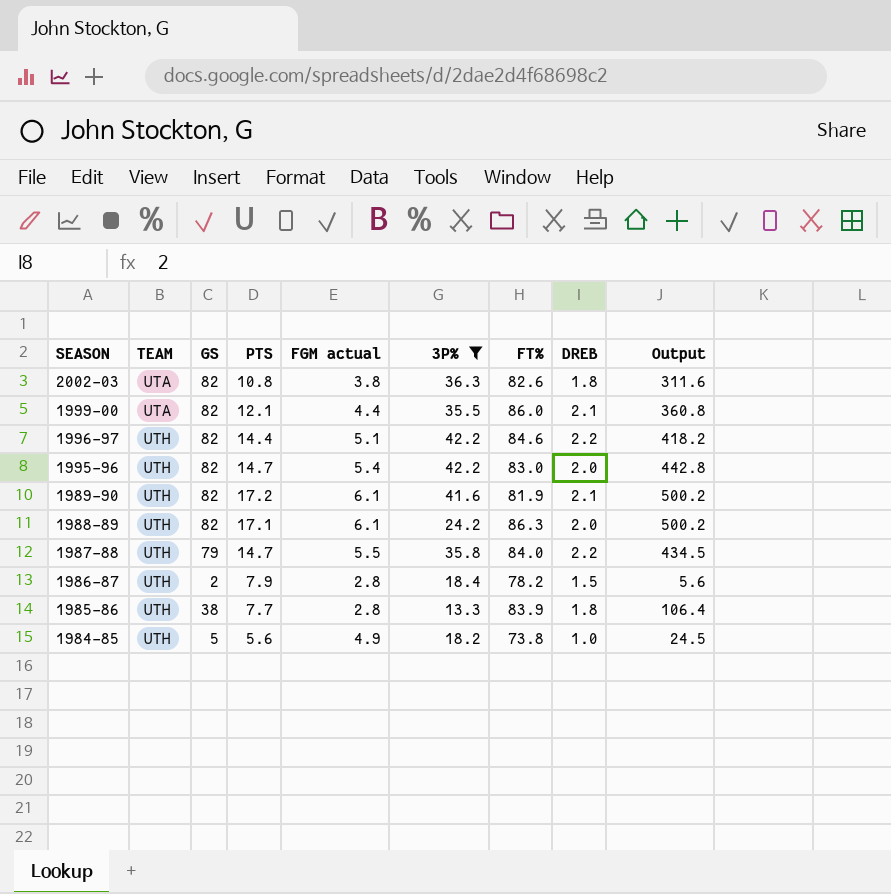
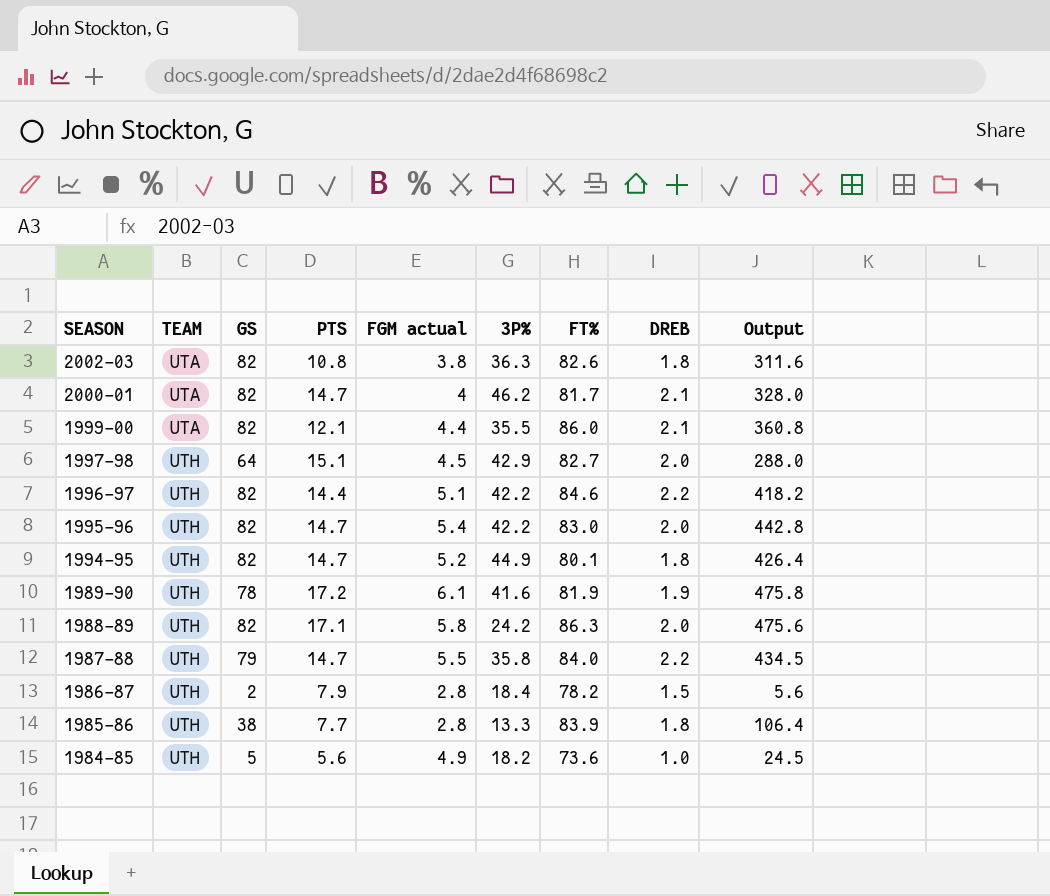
filter: 3P% <= 42.2 -> none
1989-90 | GS: 82 -> 78
1989-90 | DREB: 2.1 -> 1.9
1989-90 | Output: 500.2 -> 475.8
1988-89 | FGM actual: 6.1 -> 5.8
1988-89 | Output: 500.2 -> 475.6
1984-85 | FT%: 73.8 -> 73.6

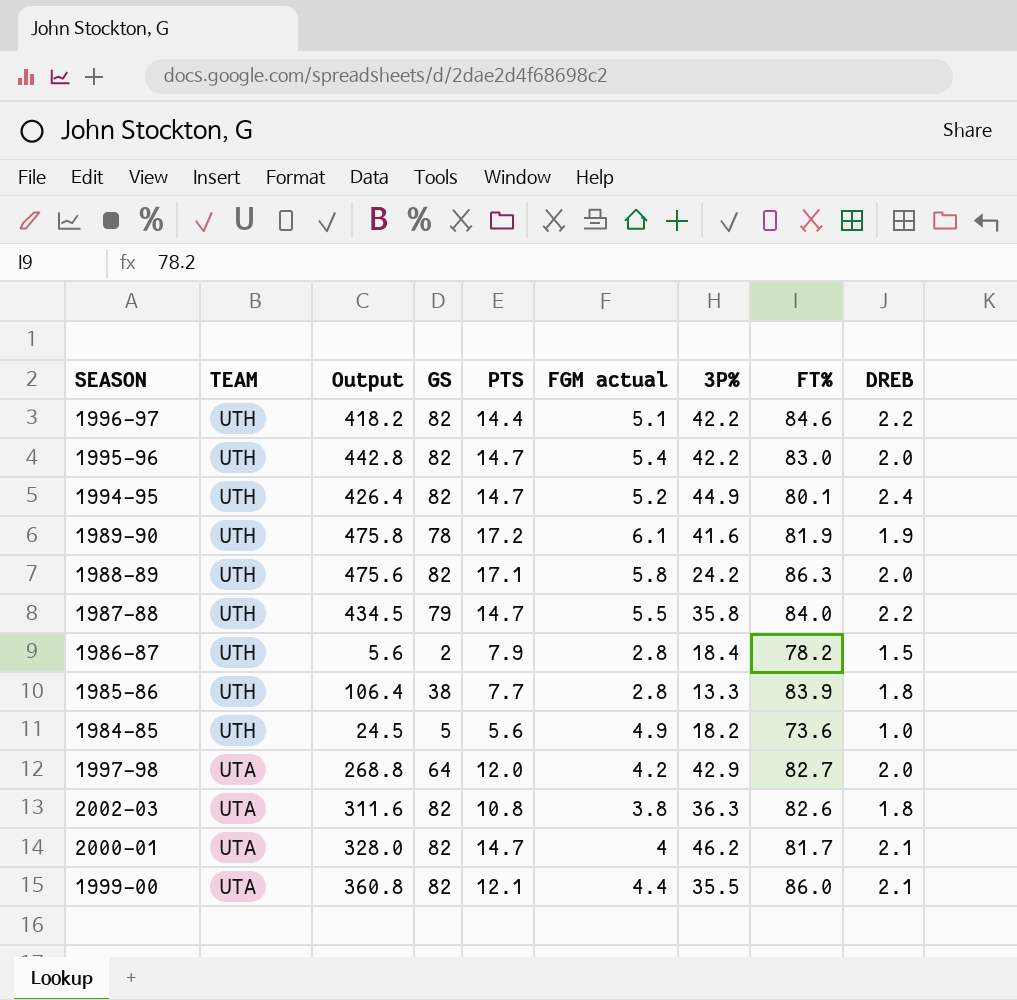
row order: SEASON descending -> TEAM descending
column Output | position: 9 -> 3
1994-95 | DREB: 1.8 -> 2.4
1997-98 | TEAM: UTH -> UTA
1997-98 | Output: 288.0 -> 268.8
1997-98 | PTS: 15.1 -> 12.0
1997-98 | FGM actual: 4.5 -> 4.2

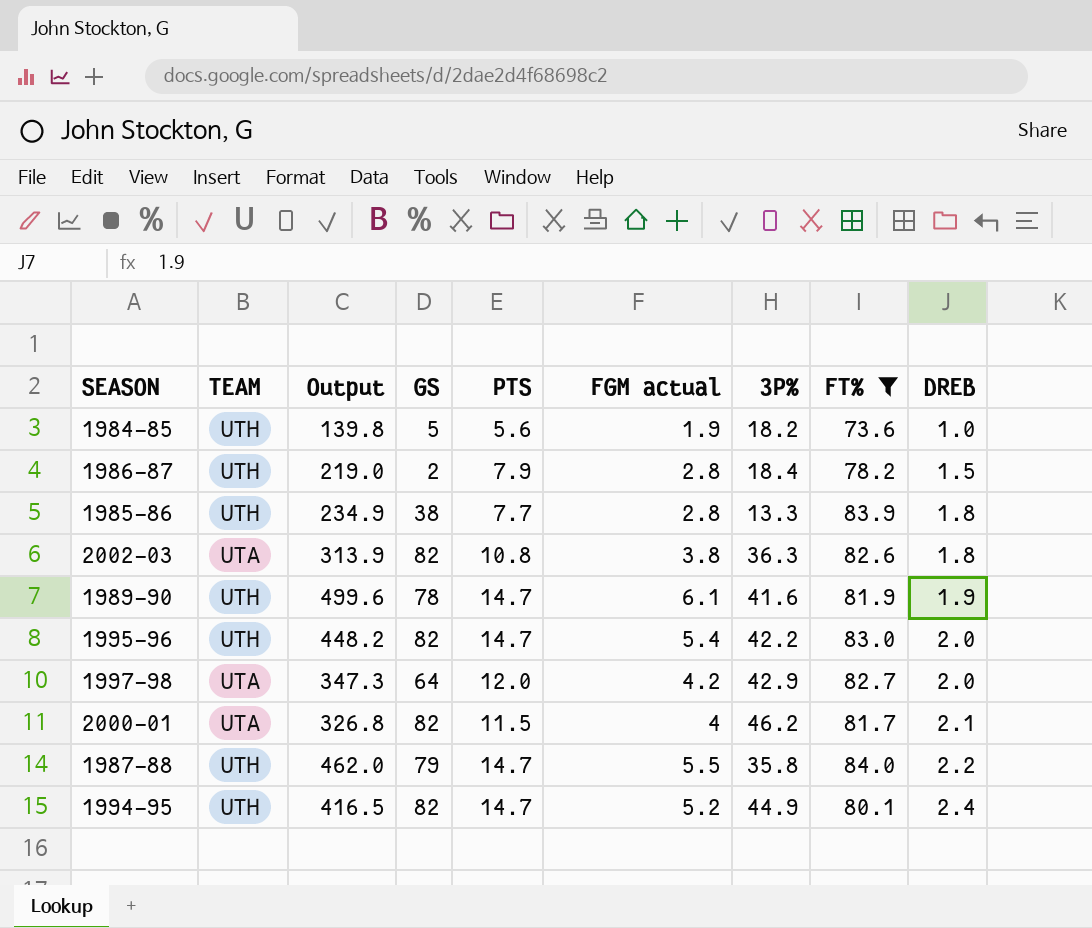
filter: none -> FT% <= 84.0
row order: TEAM descending -> DREB ascending
column Output | formula: [GS] * [FGM actual] -> [FGM actual] * [FT%]
1984-85 | FGM actual: 4.9 -> 1.9
1989-90 | PTS: 17.2 -> 14.7
2000-01 | PTS: 14.7 -> 11.5

